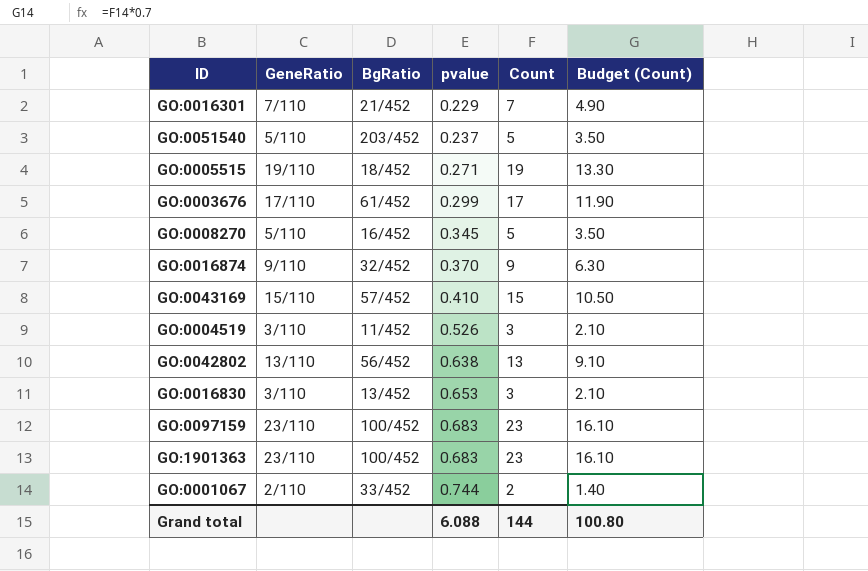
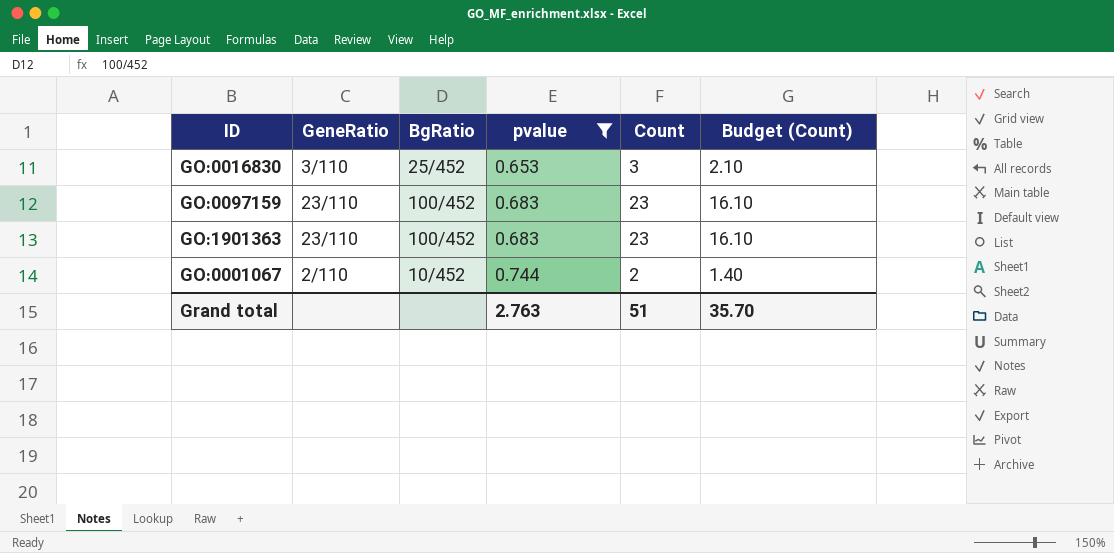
filter: none -> pvalue >= 0.653
GO:0016830 | BgRatio: 13/452 -> 25/452
GO:0001067 | BgRatio: 33/452 -> 10/452
Grand total | pvalue: 6.088 -> 2.763
Grand total | Count: 144 -> 51
Grand total | Budget (Count): 100.80 -> 35.70

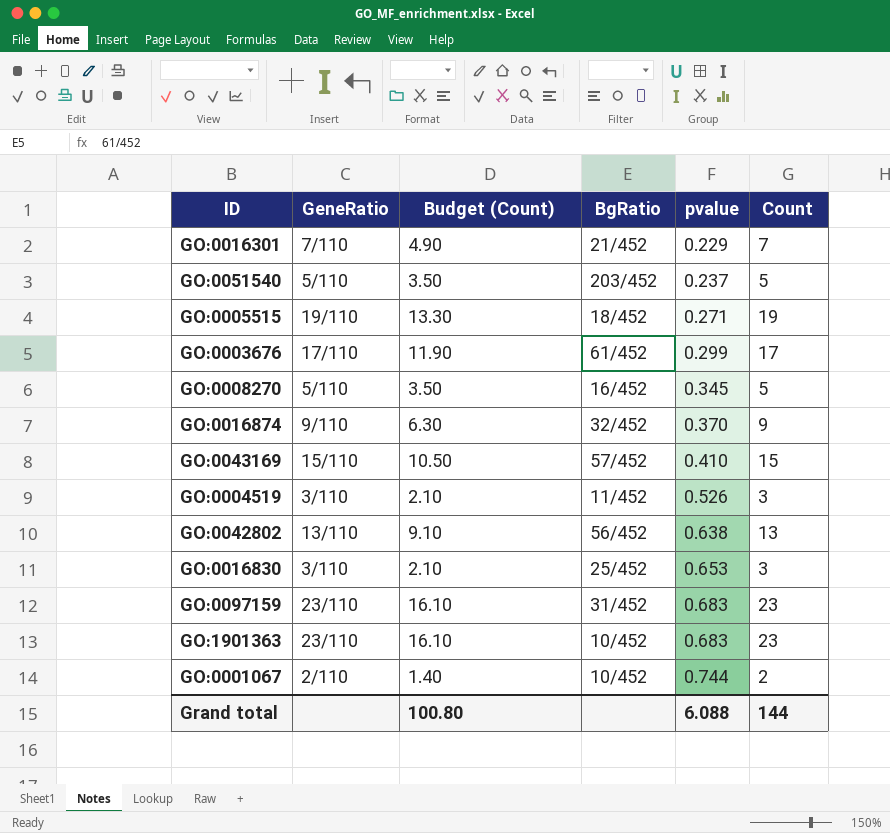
filter: pvalue >= 0.653 -> none
column Budget (Count) | position: 6 -> 3
GO:0097159 | BgRatio: 100/452 -> 31/452
GO:1901363 | BgRatio: 100/452 -> 10/452
Grand total | Budget (Count): 35.70 -> 100.80
Grand total | pvalue: 2.763 -> 6.088
Grand total | Count: 51 -> 144

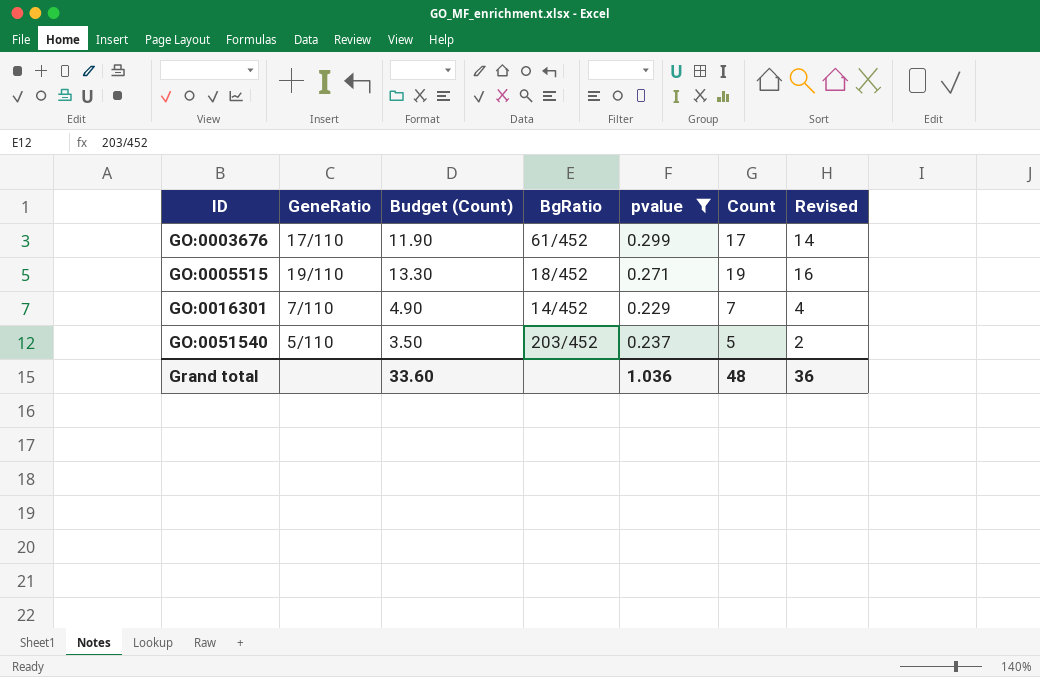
filter: none -> pvalue <= 0.299
row order: pvalue ascending -> ID ascending
column Revised | formula: none -> [Count] - 3
GO:0016301 | BgRatio: 21/452 -> 14/452
Grand total | Budget (Count): 100.80 -> 33.60
Grand total | pvalue: 6.088 -> 1.036
Grand total | Count: 144 -> 48

